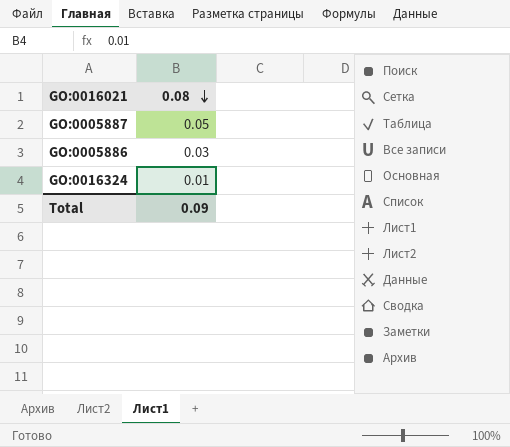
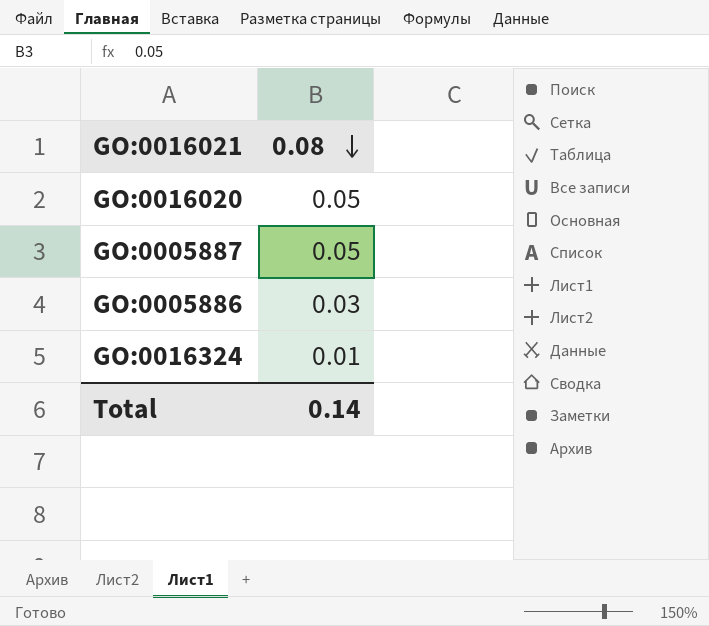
row GO:0016020: none -> 0.05
Total | 0.08: 0.09 -> 0.14

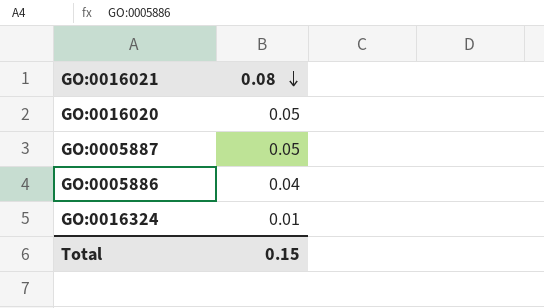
GO:0005886 | 0.08: 0.03 -> 0.04
Total | 0.08: 0.14 -> 0.15

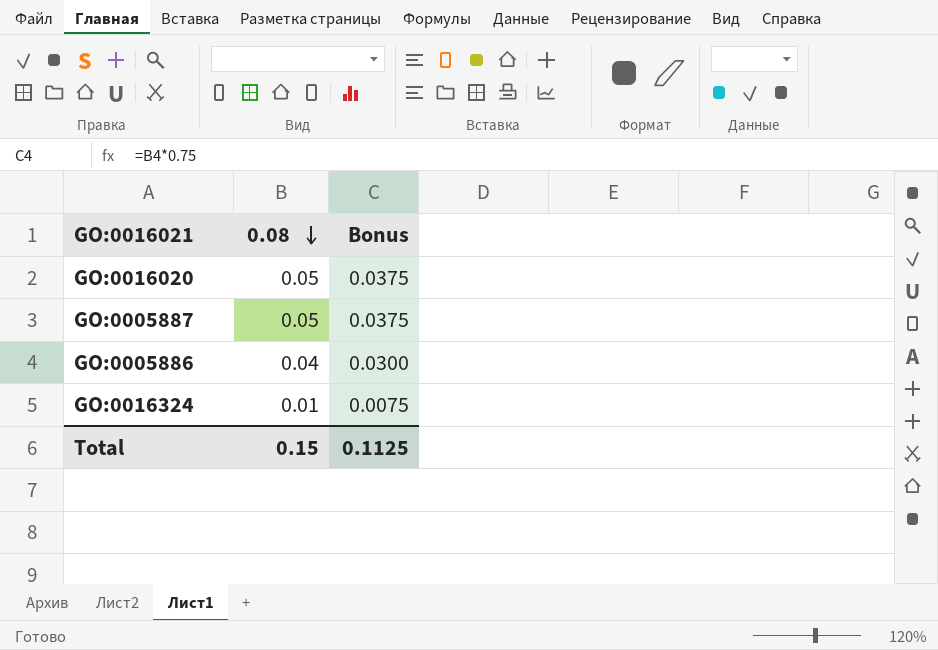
column Bonus | formula: none -> [0.08] * 0.75

